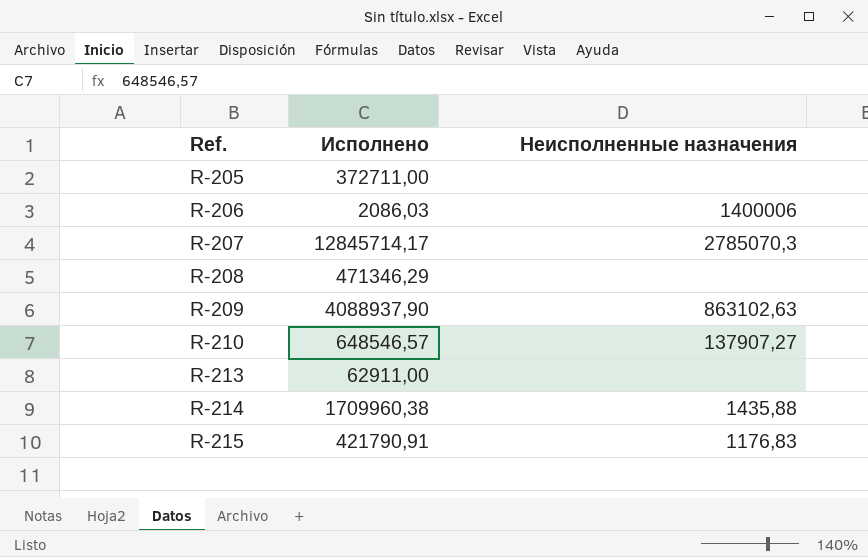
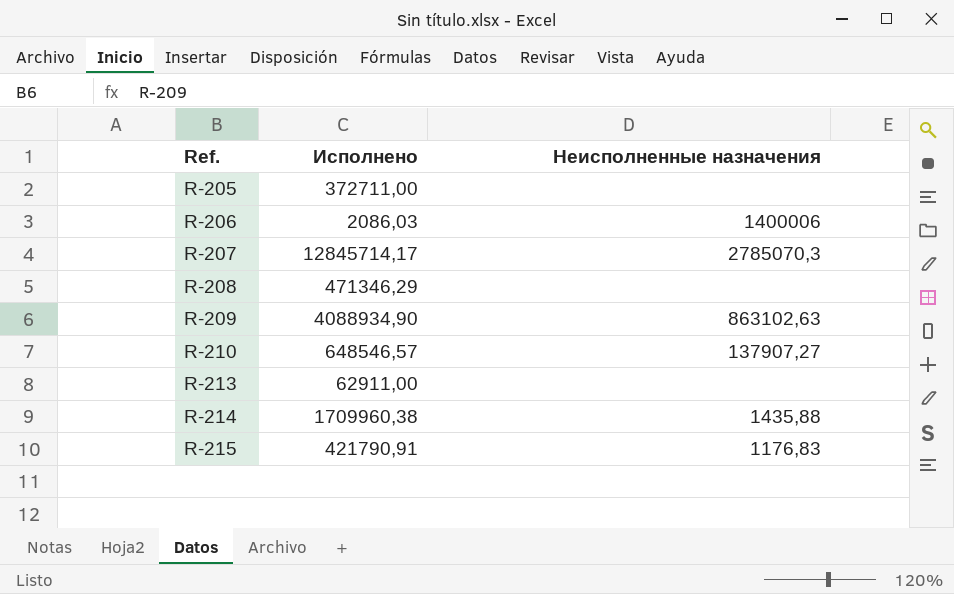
R-209 | Исполнено: 4088937,90 -> 4088934,90

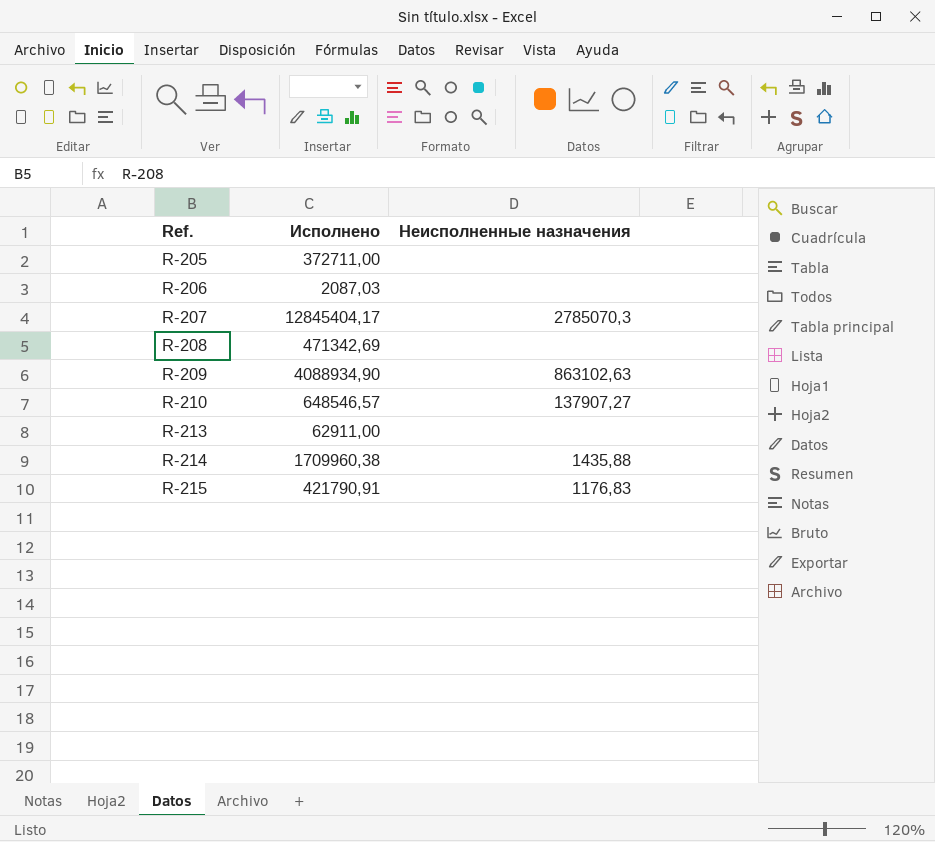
R-206 | Исполнено: 2086,03 -> 2087,03
R-206 | Неисполненные назначения: 1400006 -> none
R-207 | Исполнено: 12845714,17 -> 12845404,17
R-208 | Исполнено: 471346,29 -> 471342,69

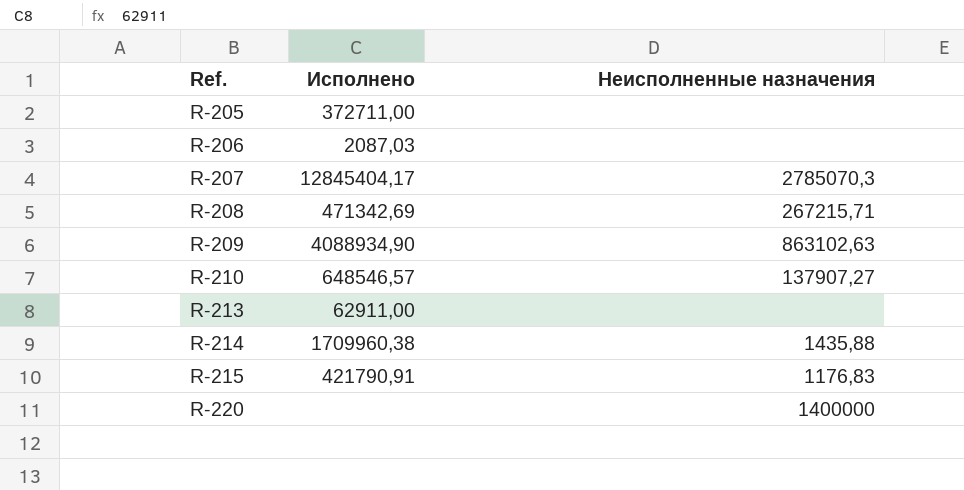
R-208 | Неисполненные назначения: none -> 267215,71
row R-220: none -> none | 1400000

